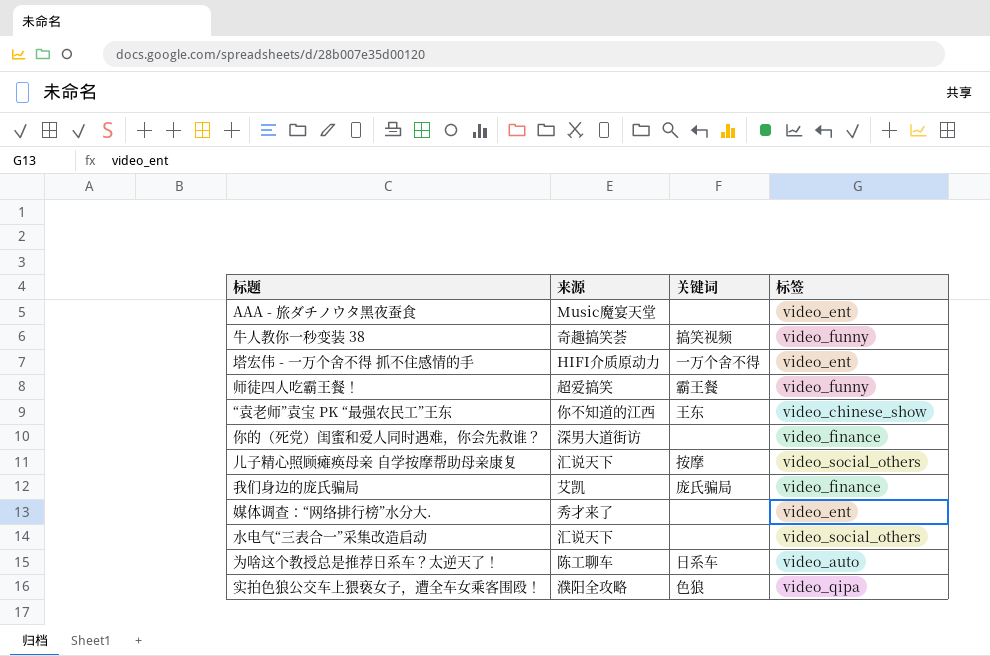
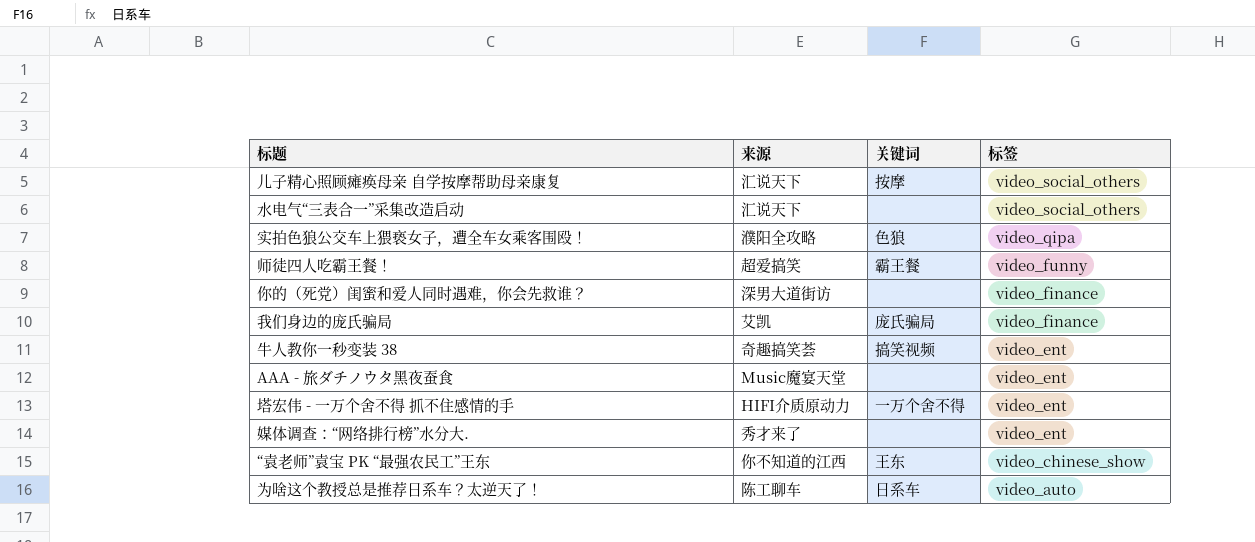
row order: none -> 标签 descending
牛人教你一秒变装 38 | 标签: video_funny -> video_ent

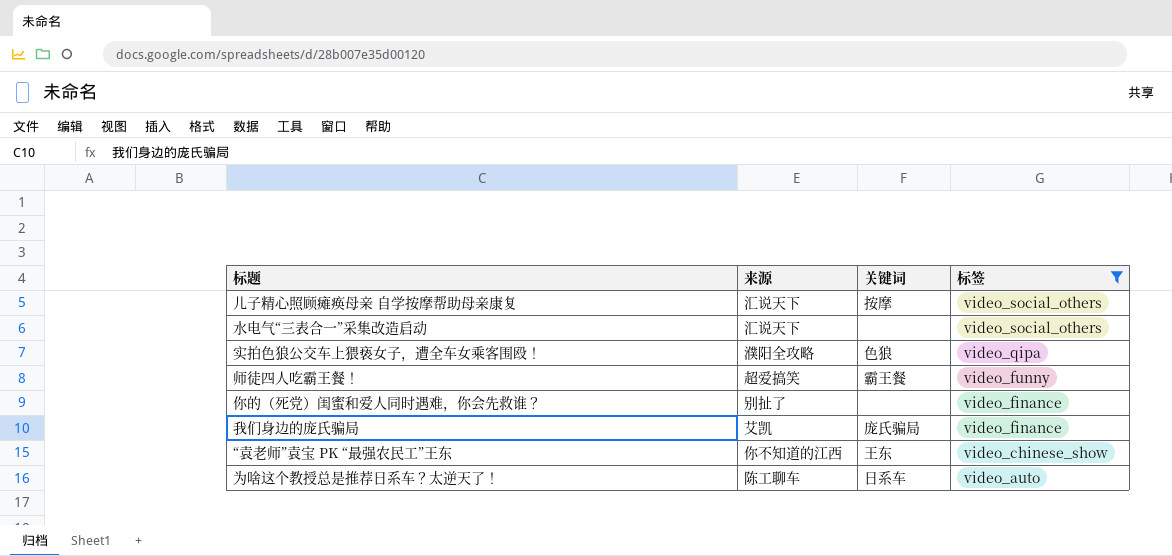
filter: none -> 标签 != video_ent
你的（死党）闺蜜和爱人同时遇难，你会先救谁？ | 来源: 深男大道街访 -> 别扯了

